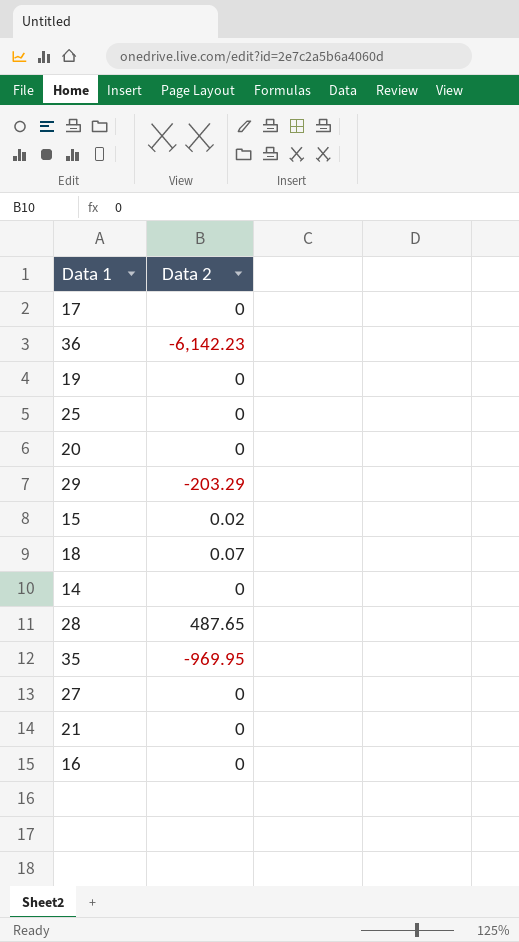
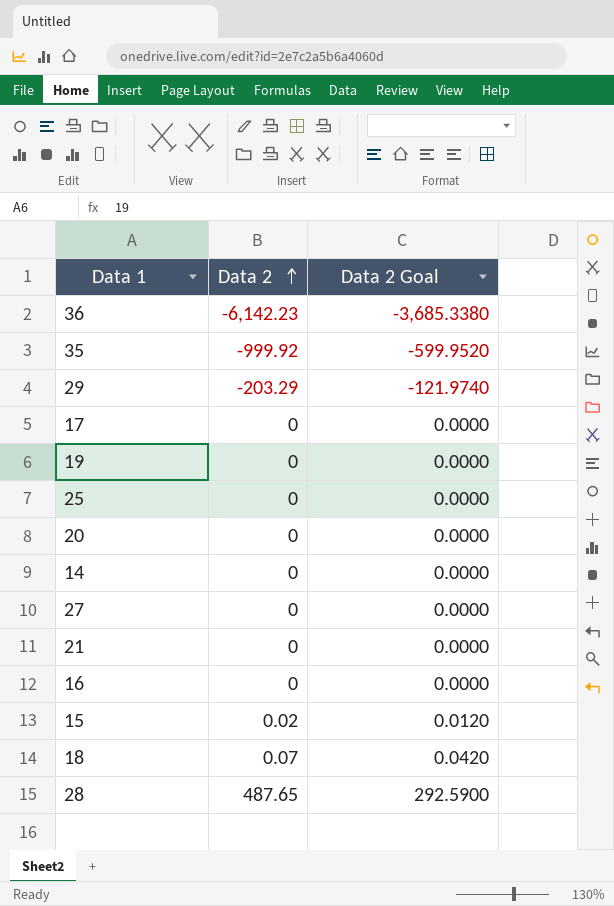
row order: none -> Data 2 ascending
column Data 2 Goal | formula: none -> [Data 2] * 0.6
35 | Data 2: -969.95 -> -999.92

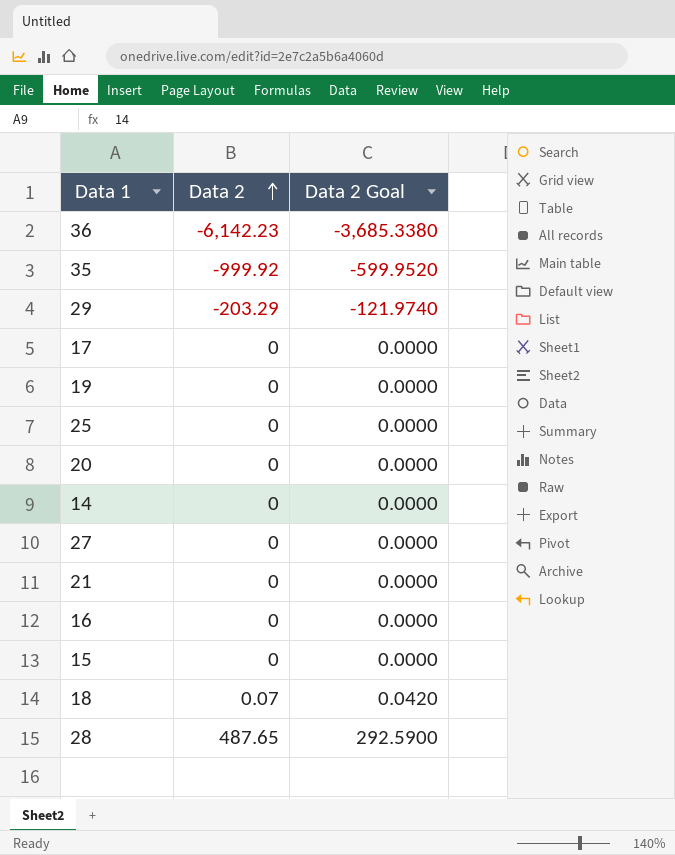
15 | Data 2: 0.02 -> 0
15 | Data 2 Goal: 0.0120 -> 0.0000

